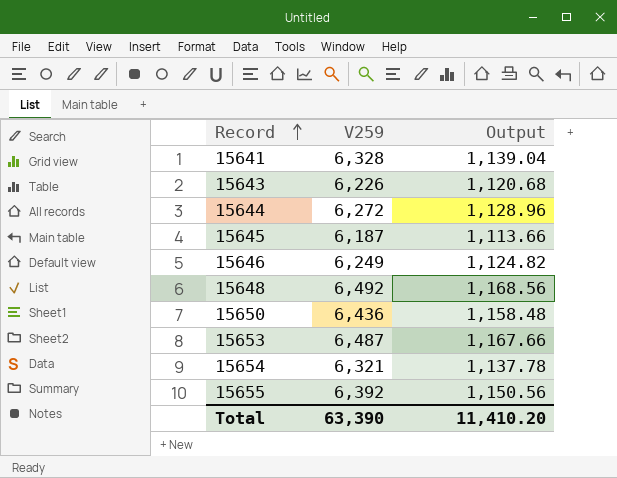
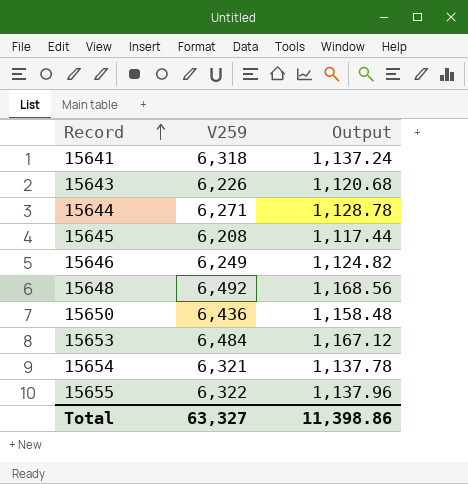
15641 | V259: 6,328 -> 6,318
15641 | Output: 1,139.04 -> 1,137.24
15644 | V259: 6,272 -> 6,271
15644 | Output: 1,128.96 -> 1,128.78
15645 | V259: 6,187 -> 6,208
15645 | Output: 1,113.66 -> 1,117.44
15653 | V259: 6,487 -> 6,484
15653 | Output: 1,167.66 -> 1,167.12
15655 | V259: 6,392 -> 6,322
15655 | Output: 1,150.56 -> 1,137.96
Total | V259: 63,390 -> 63,327
Total | Output: 11,410.20 -> 11,398.86

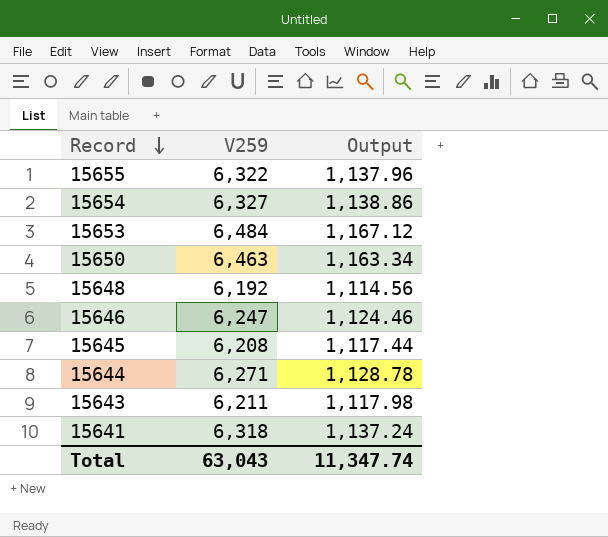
row order: Record ascending -> Record descending
15654 | V259: 6,321 -> 6,327
15654 | Output: 1,137.78 -> 1,138.86
15650 | V259: 6,436 -> 6,463
15650 | Output: 1,158.48 -> 1,163.34
15648 | V259: 6,492 -> 6,192
15648 | Output: 1,168.56 -> 1,114.56
15646 | V259: 6,249 -> 6,247
15646 | Output: 1,124.82 -> 1,124.46
15643 | V259: 6,226 -> 6,211
15643 | Output: 1,120.68 -> 1,117.98
Total | V259: 63,327 -> 63,043
Total | Output: 11,398.86 -> 11,347.74

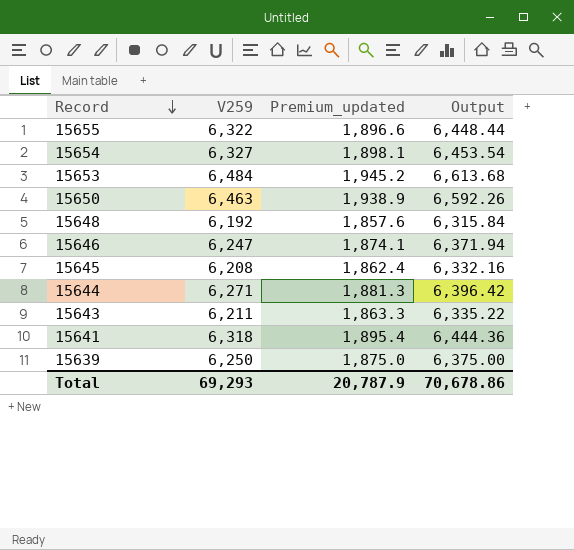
column Premium_updated | formula: none -> [V259] * 0.3
column Output | formula: [V259] * 0.18 -> [V259] * 1.02
row 15639: none -> 6,250 | 1,875.0 | 6,375.00
Total | V259: 63,043 -> 69,293
Total | Output: 11,347.74 -> 70,678.86

